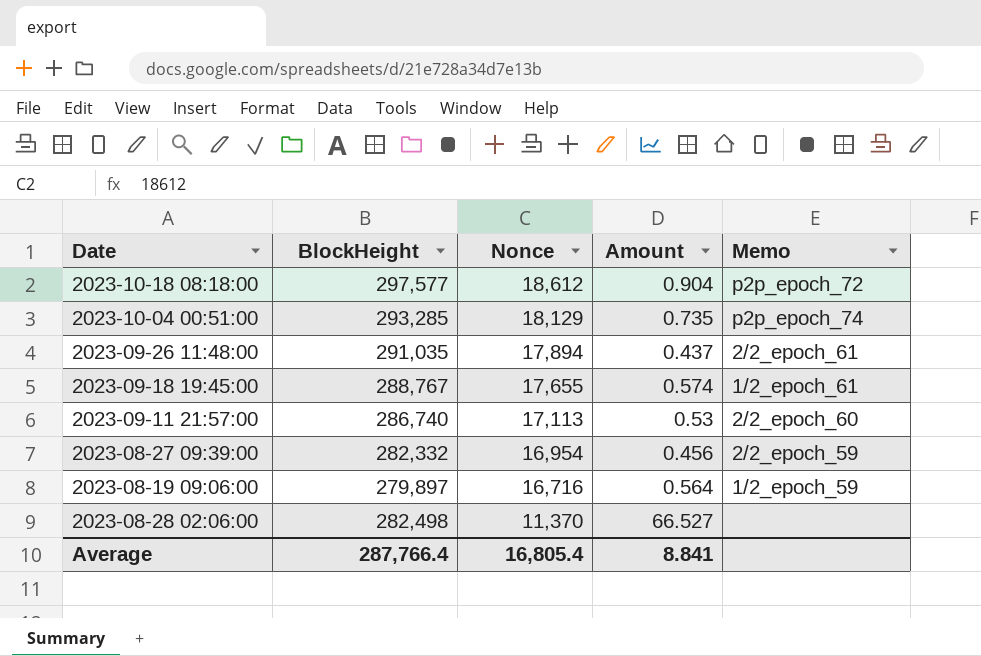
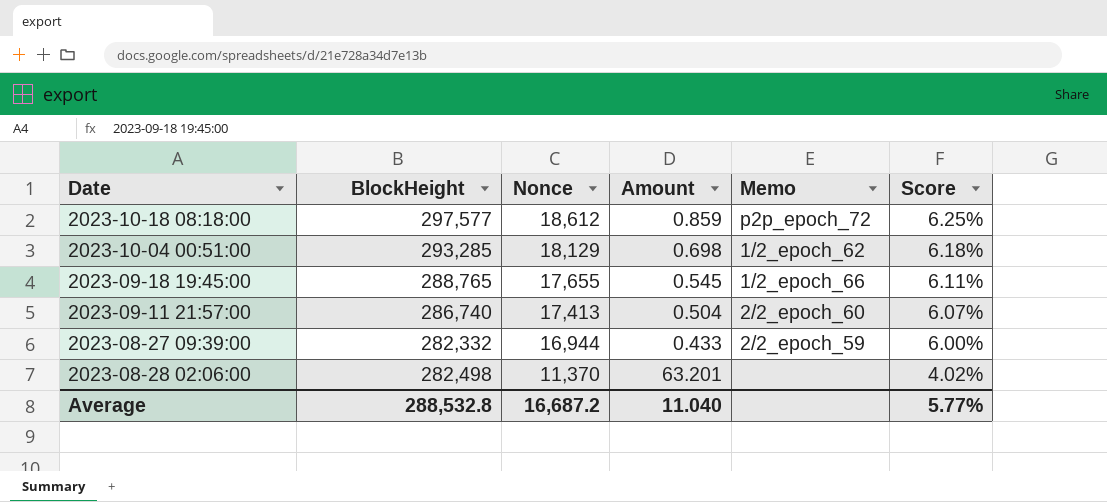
column Score | formula: none -> [Nonce] / [BlockHeight]
row 2023-09-26 11:48:00: 291,035 | 17,894 | 0.437 | 2/2_epoch_61 -> none
row 2023-08-19 09:06:00: 279,897 | 16,716 | 0.564 | 1/2_epoch_59 -> none
2023-10-18 08:18:00 | Amount: 0.904 -> 0.859
2023-10-04 00:51:00 | Amount: 0.735 -> 0.698
2023-10-04 00:51:00 | Memo: p2p_epoch_74 -> 1/2_epoch_62
2023-09-18 19:45:00 | BlockHeight: 288,767 -> 288,765
2023-09-18 19:45:00 | Amount: 0.574 -> 0.545
2023-09-18 19:45:00 | Memo: 1/2_epoch_61 -> 1/2_epoch_66
2023-09-11 21:57:00 | Nonce: 17,113 -> 17,413
2023-09-11 21:57:00 | Amount: 0.53 -> 0.504
2023-08-27 09:39:00 | Nonce: 16,954 -> 16,944
2023-08-27 09:39:00 | Amount: 0.456 -> 0.433
2023-08-28 02:06:00 | Amount: 66.527 -> 63.201
Average | BlockHeight: 287,766.4 -> 288,532.8
Average | Nonce: 16,805.4 -> 16,687.2
Average | Amount: 8.841 -> 11.040

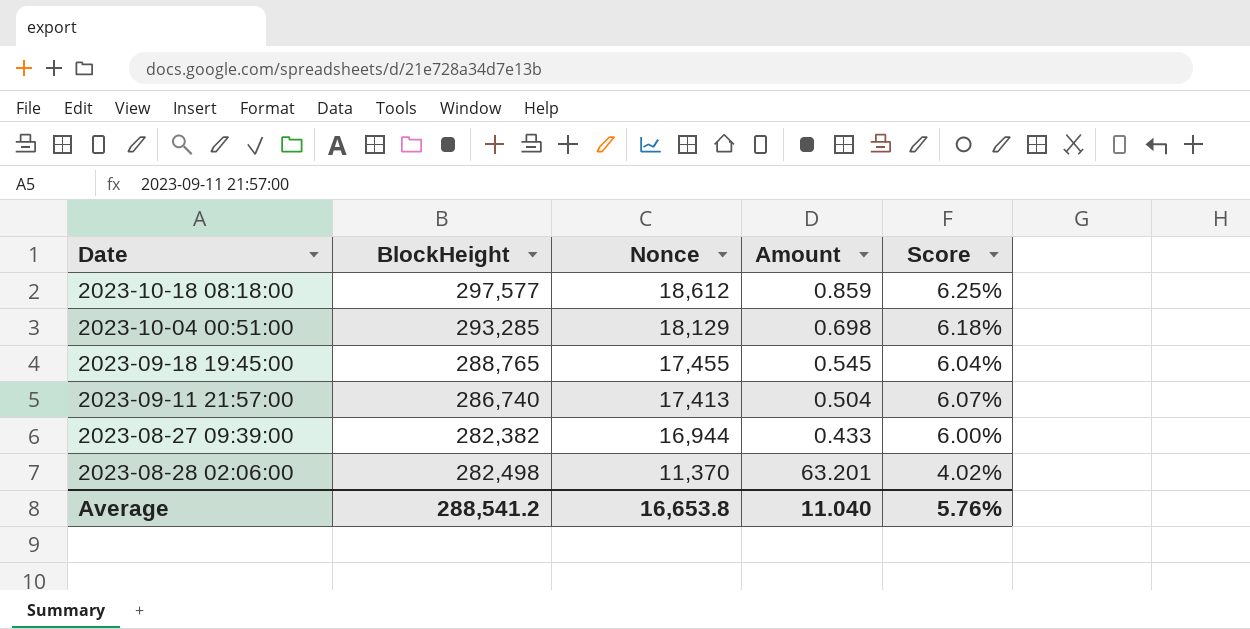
column Memo | position: 5 -> none
2023-09-18 19:45:00 | Nonce: 17,655 -> 17,455
2023-09-18 19:45:00 | Score: 6.11% -> 6.04%
2023-08-27 09:39:00 | BlockHeight: 282,332 -> 282,382
Average | BlockHeight: 288,532.8 -> 288,541.2
Average | Nonce: 16,687.2 -> 16,653.8
Average | Score: 5.77% -> 5.76%

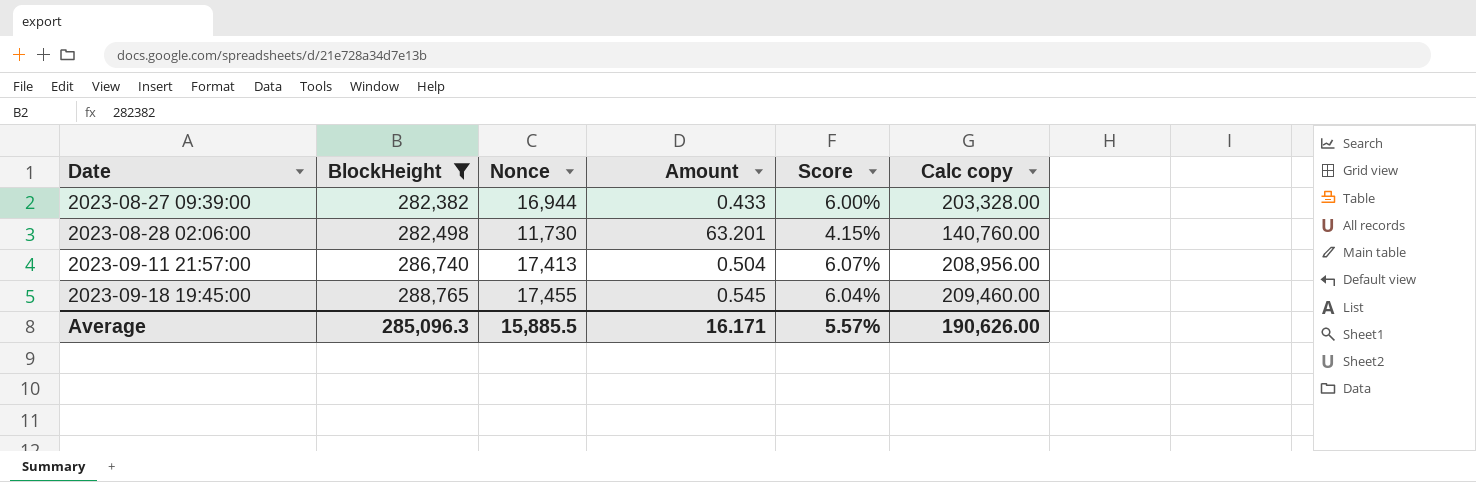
filter: none -> BlockHeight <= 288,765
row order: Nonce descending -> Date ascending
column Calc copy | formula: none -> [Nonce] * 12
2023-08-28 02:06:00 | Nonce: 11,370 -> 11,730
2023-08-28 02:06:00 | Score: 4.02% -> 4.15%
Average | BlockHeight: 288,541.2 -> 285,096.3
Average | Nonce: 16,653.8 -> 15,885.5
Average | Amount: 11.040 -> 16.171
Average | Score: 5.76% -> 5.57%

